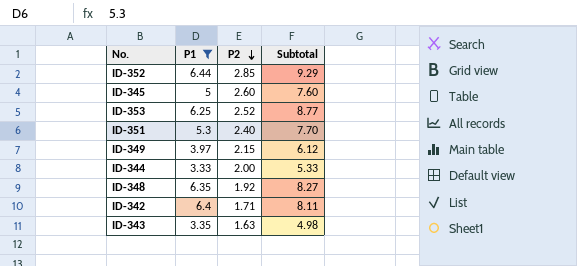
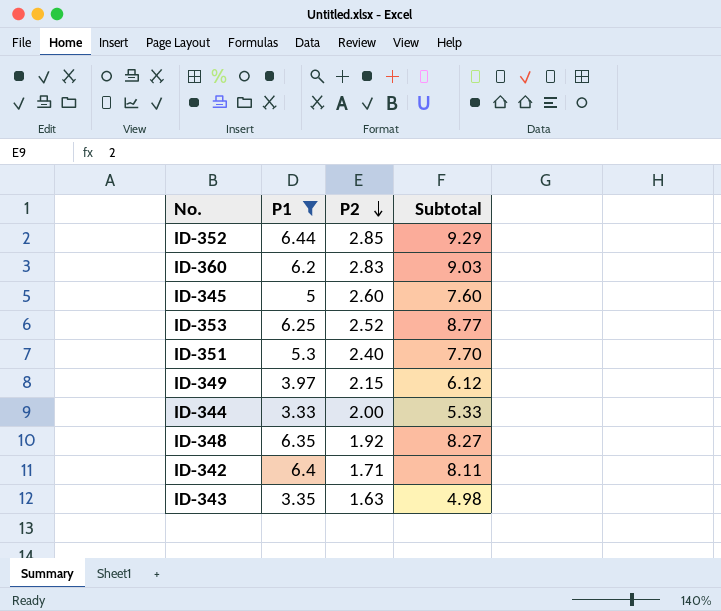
row ID-360: none -> 6.2 | 2.83 | 9.03

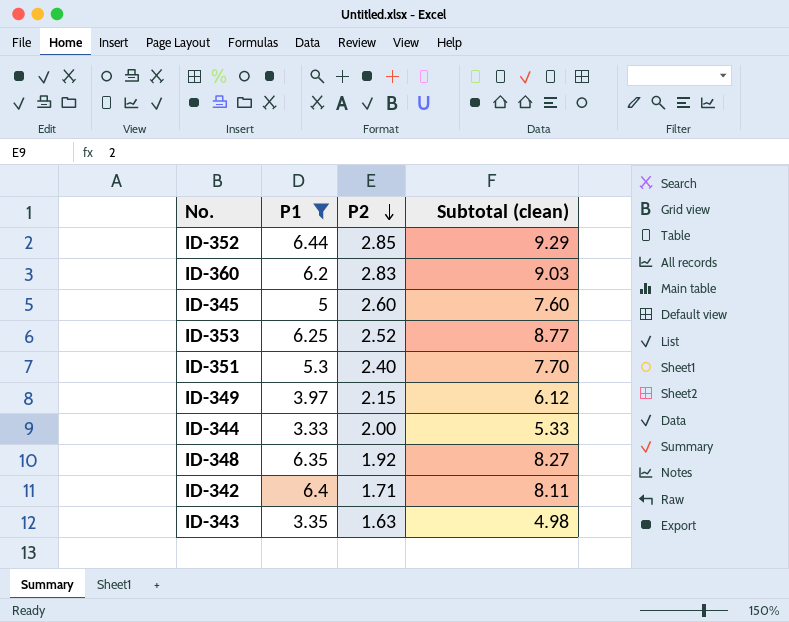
column name: Subtotal -> Subtotal (clean)

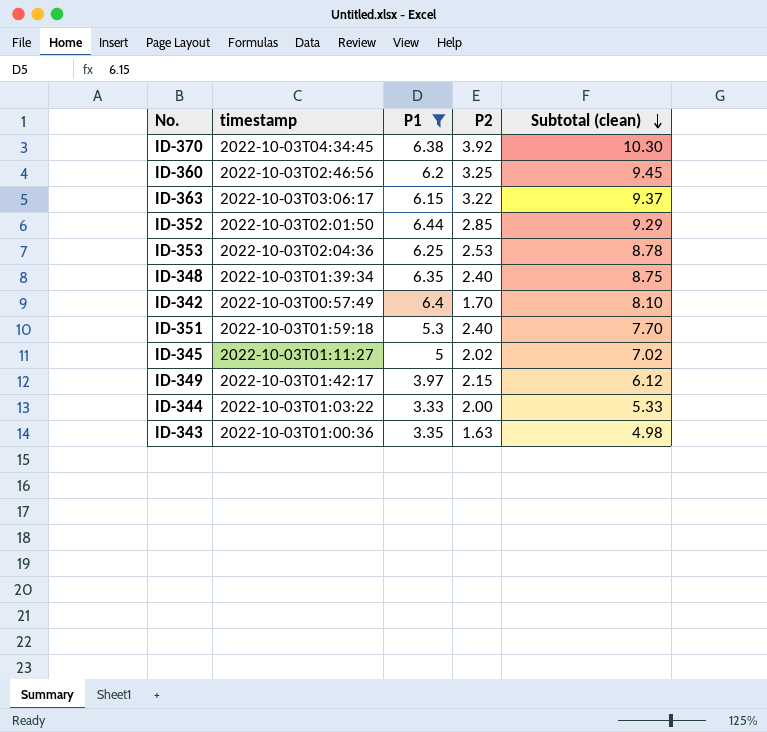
row order: P2 descending -> Subtotal (clean) descending
column timestamp | position: none -> 2
row ID-370: none -> 2022-10-03T04:34:45 | 6.38 | 3.92 | 10.30
ID-360 | P2: 2.83 -> 3.25
ID-360 | Subtotal (clean): 9.03 -> 9.45
row ID-363: none -> 2022-10-03T03:06:17 | 6.15 | 3.22 | 9.37
ID-353 | P2: 2.52 -> 2.53
ID-353 | Subtotal (clean): 8.77 -> 8.78
ID-348 | P2: 1.92 -> 2.40
ID-348 | Subtotal (clean): 8.27 -> 8.75
ID-342 | P2: 1.71 -> 1.70
ID-342 | Subtotal (clean): 8.11 -> 8.10
ID-345 | P2: 2.60 -> 2.02
ID-345 | Subtotal (clean): 7.60 -> 7.02

